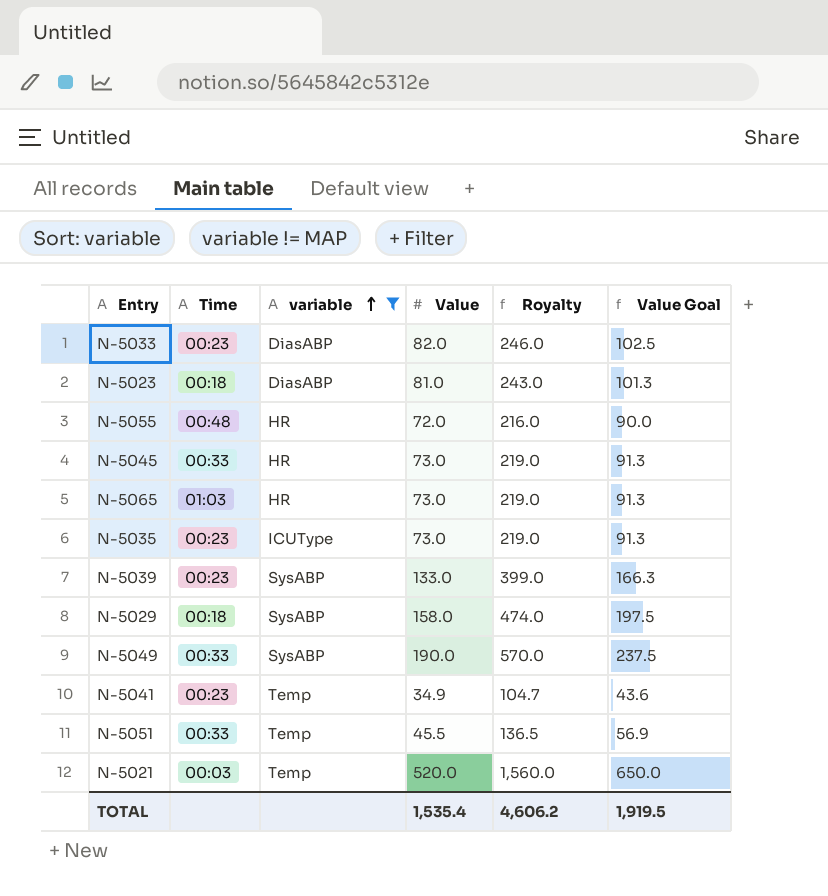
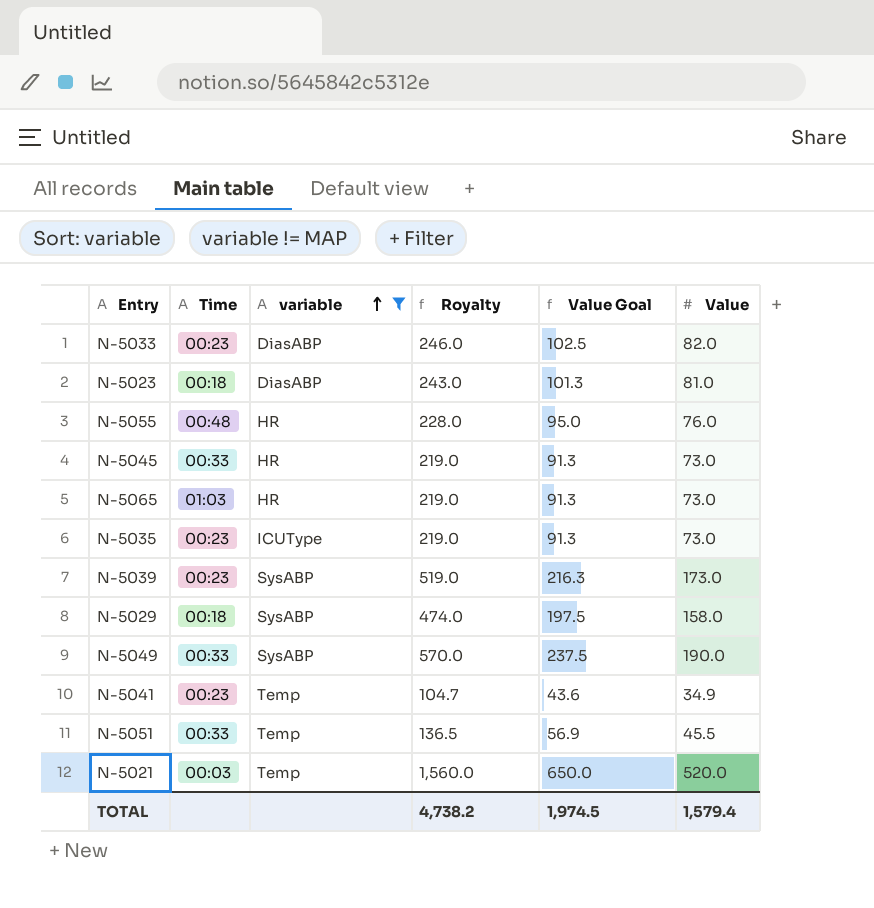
column Value | position: 4 -> 6
N-5055 | Royalty: 216.0 -> 228.0
N-5055 | Value Goal: 90.0 -> 95.0
N-5055 | Value: 72.0 -> 76.0
N-5039 | Royalty: 399.0 -> 519.0
N-5039 | Value Goal: 166.3 -> 216.3
N-5039 | Value: 133.0 -> 173.0
TOTAL | Royalty: 4,606.2 -> 4,738.2
TOTAL | Value Goal: 1,919.5 -> 1,974.5
TOTAL | Value: 1,535.4 -> 1,579.4

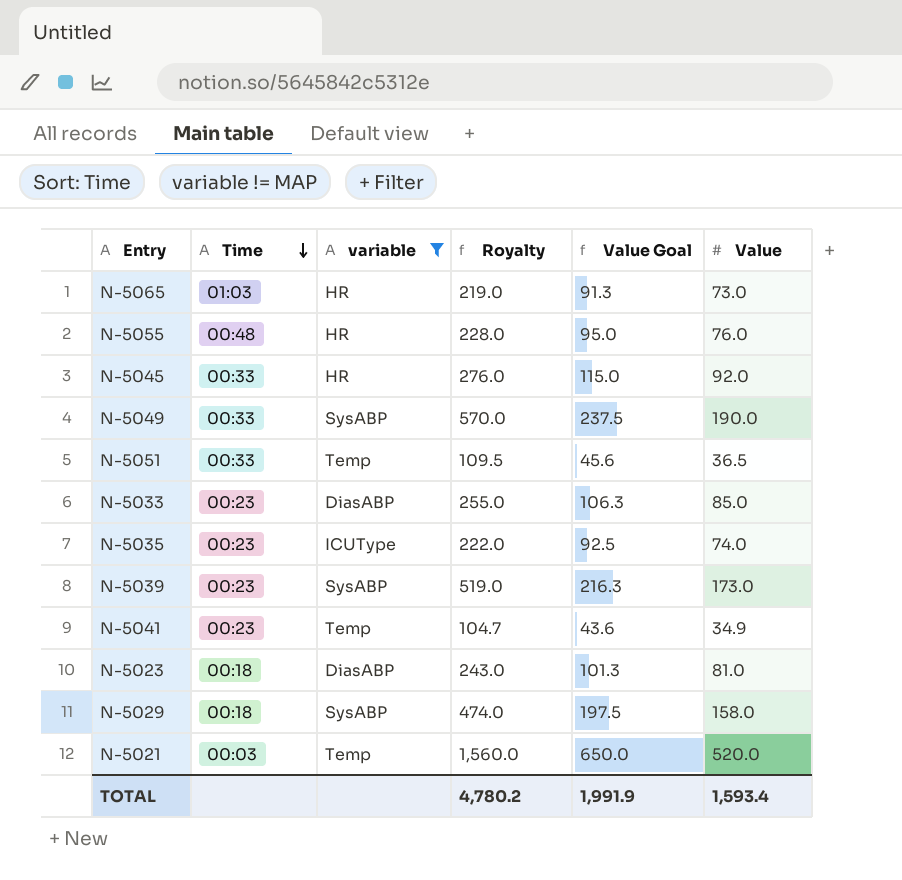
row order: variable ascending -> Time descending
N-5045 | Royalty: 219.0 -> 276.0
N-5045 | Value Goal: 91.3 -> 115.0
N-5045 | Value: 73.0 -> 92.0
N-5051 | Royalty: 136.5 -> 109.5
N-5051 | Value Goal: 56.9 -> 45.6
N-5051 | Value: 45.5 -> 36.5
N-5033 | Royalty: 246.0 -> 255.0
N-5033 | Value Goal: 102.5 -> 106.3
N-5033 | Value: 82.0 -> 85.0
N-5035 | Royalty: 219.0 -> 222.0
N-5035 | Value Goal: 91.3 -> 92.5
N-5035 | Value: 73.0 -> 74.0
TOTAL | Royalty: 4,738.2 -> 4,780.2
TOTAL | Value Goal: 1,974.5 -> 1,991.9
TOTAL | Value: 1,579.4 -> 1,593.4

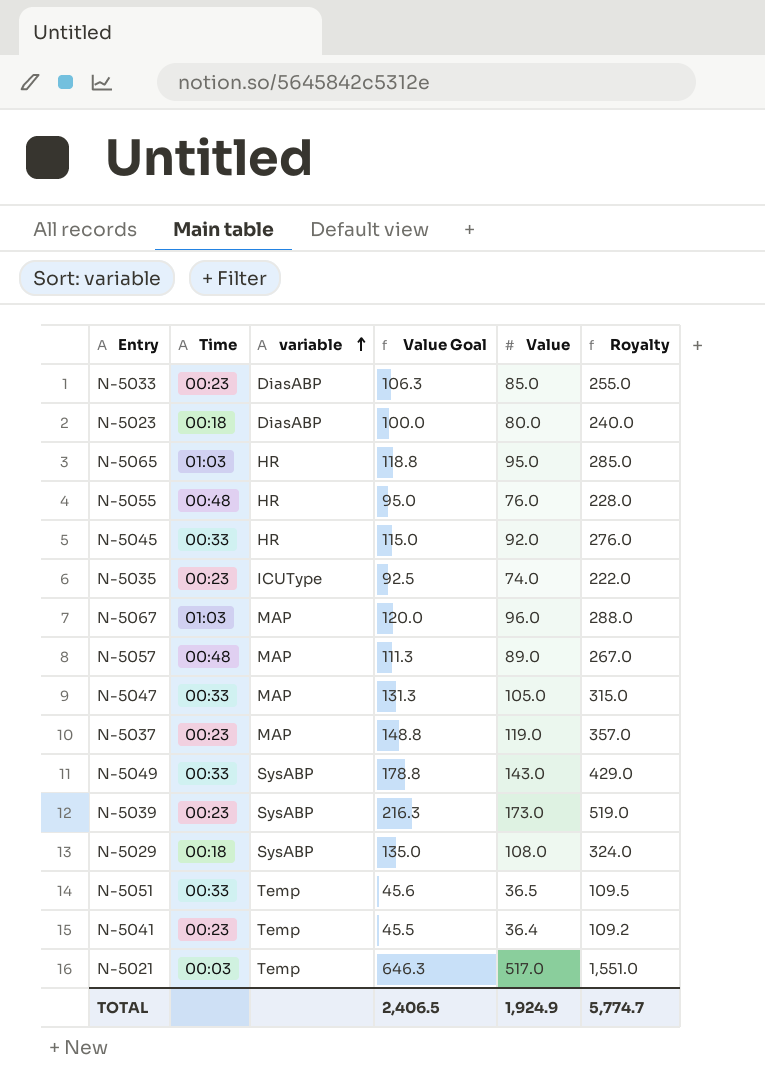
filter: variable != MAP -> none
row order: Time descending -> variable ascending
column Royalty | position: 4 -> 6
N-5023 | Value Goal: 101.3 -> 100.0
N-5023 | Value: 81.0 -> 80.0
N-5023 | Royalty: 243.0 -> 240.0
N-5065 | Value Goal: 91.3 -> 118.8
N-5065 | Value: 73.0 -> 95.0
N-5065 | Royalty: 219.0 -> 285.0
N-5049 | Value Goal: 237.5 -> 178.8
N-5049 | Value: 190.0 -> 143.0
N-5049 | Royalty: 570.0 -> 429.0
N-5029 | Value Goal: 197.5 -> 135.0
N-5029 | Value: 158.0 -> 108.0
N-5029 | Royalty: 474.0 -> 324.0
N-5041 | Value Goal: 43.6 -> 45.5
N-5041 | Value: 34.9 -> 36.4
N-5041 | Royalty: 104.7 -> 109.2
N-5021 | Value Goal: 650.0 -> 646.3
N-5021 | Value: 520.0 -> 517.0
N-5021 | Royalty: 1,560.0 -> 1,551.0
TOTAL | Value Goal: 1,991.9 -> 2,406.5
TOTAL | Value: 1,593.4 -> 1,924.9
TOTAL | Royalty: 4,780.2 -> 5,774.7

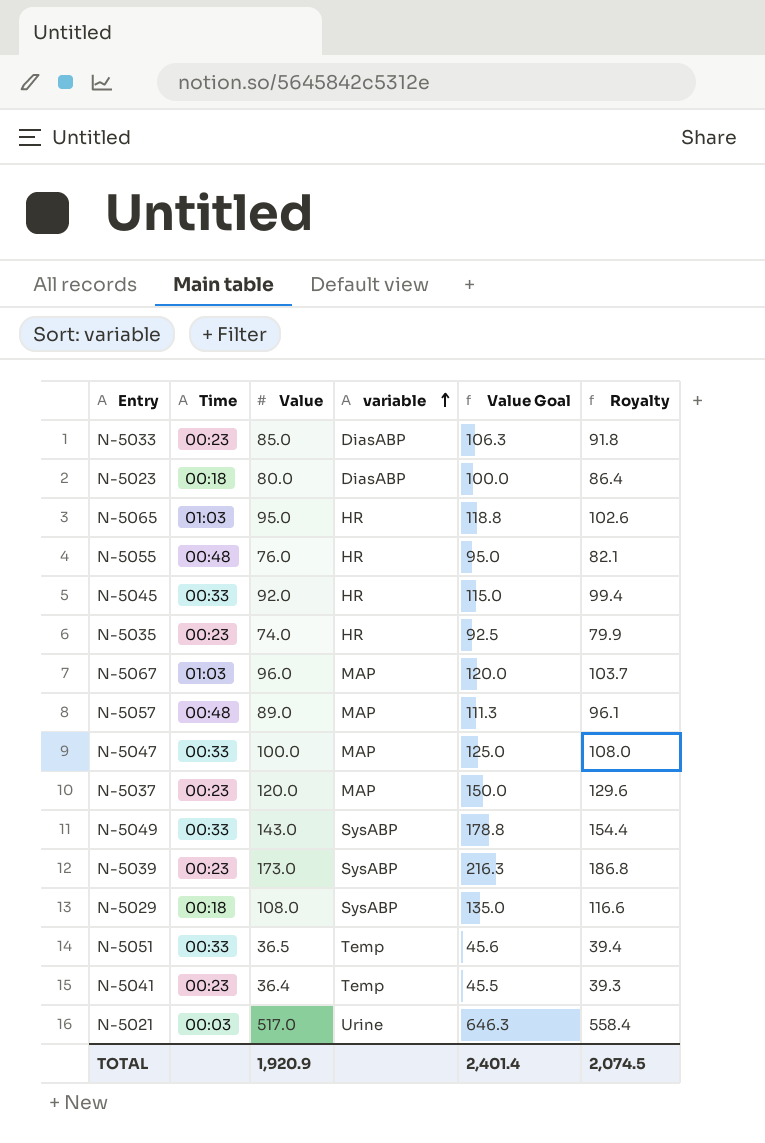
column Value | position: 5 -> 3
column Royalty | formula: [Value] * 3 -> [Value] * 1.08
N-5035 | variable: ICUType -> HR
N-5047 | Value: 105.0 -> 100.0
N-5047 | Value Goal: 131.3 -> 125.0
N-5037 | Value: 119.0 -> 120.0
N-5037 | Value Goal: 148.8 -> 150.0
N-5021 | variable: Temp -> Urine
TOTAL | Value: 1,924.9 -> 1,920.9
TOTAL | Value Goal: 2,406.5 -> 2,401.4
TOTAL | Royalty: 5,774.7 -> 2,074.5

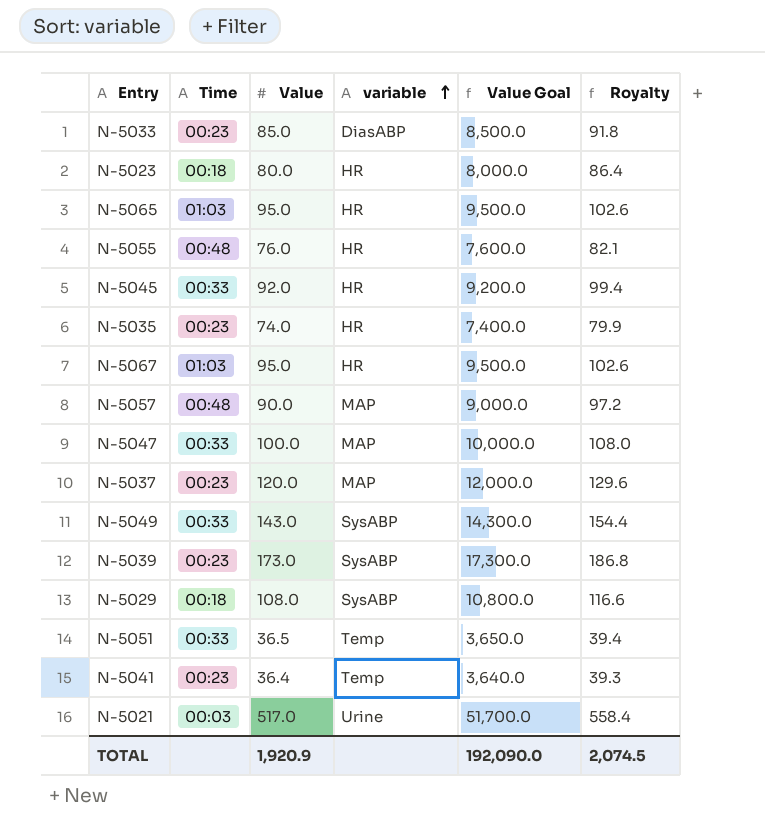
column Value Goal | formula: [Value] * 1.25 -> [Value] * 100
N-5023 | variable: DiasABP -> HR
N-5067 | Value: 96.0 -> 95.0
N-5067 | variable: MAP -> HR
N-5067 | Royalty: 103.7 -> 102.6
N-5057 | Value: 89.0 -> 90.0
N-5057 | Royalty: 96.1 -> 97.2
TOTAL | Value Goal: 2,401.4 -> 192,090.0

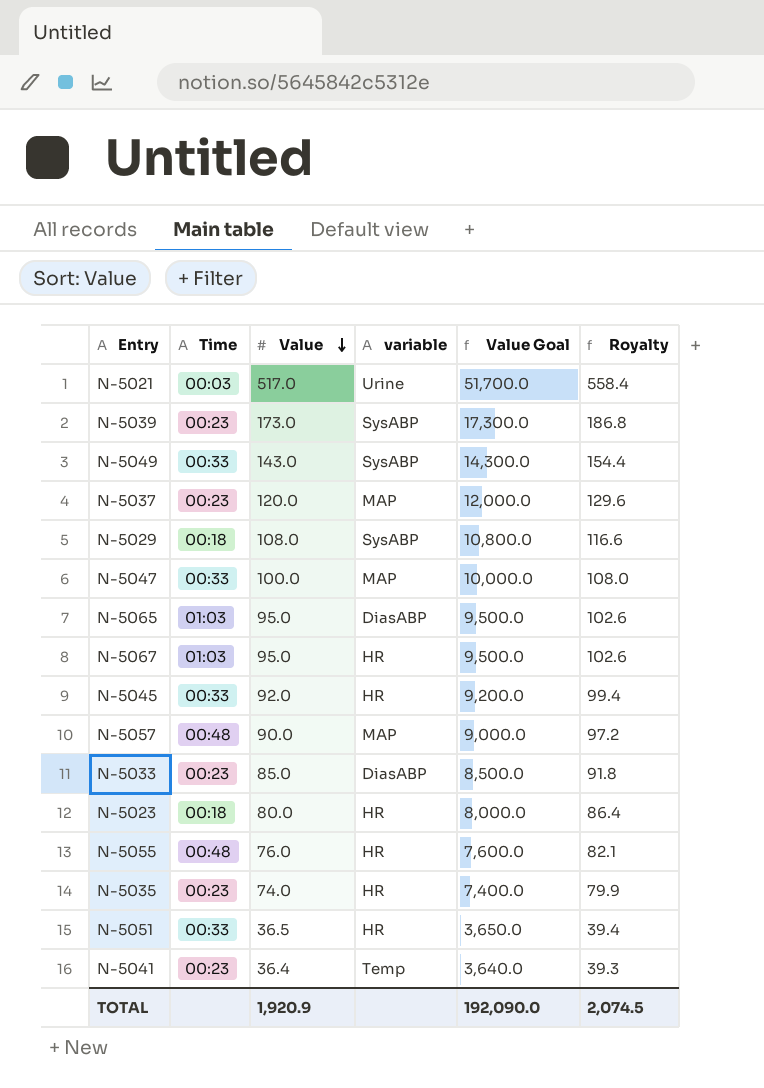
row order: variable ascending -> Value descending
N-5065 | variable: HR -> DiasABP
N-5051 | variable: Temp -> HR

